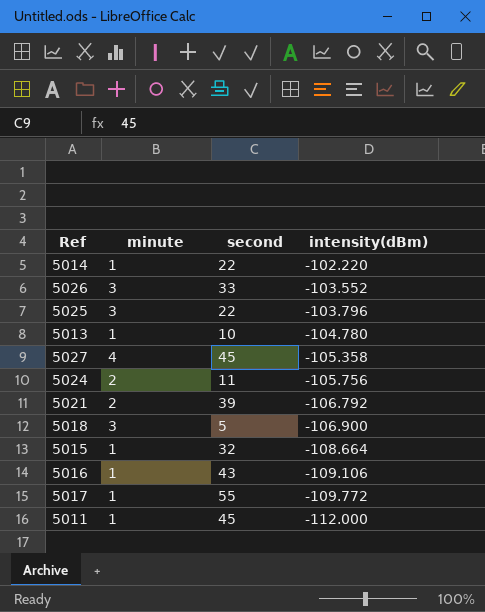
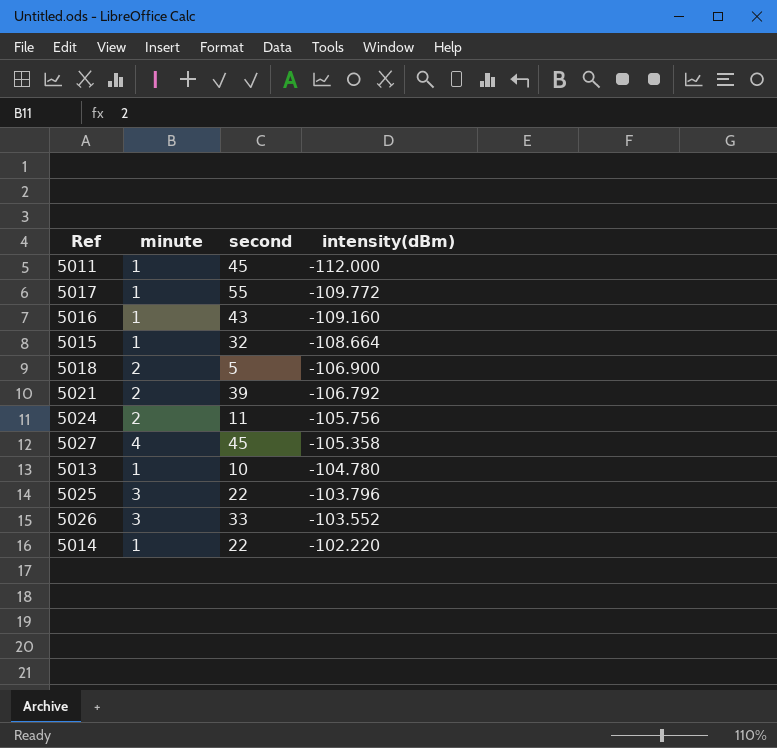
row order: intensity(dBm) descending -> intensity(dBm) ascending
5016 | intensity(dBm): -109.106 -> -109.160
5018 | minute: 3 -> 2

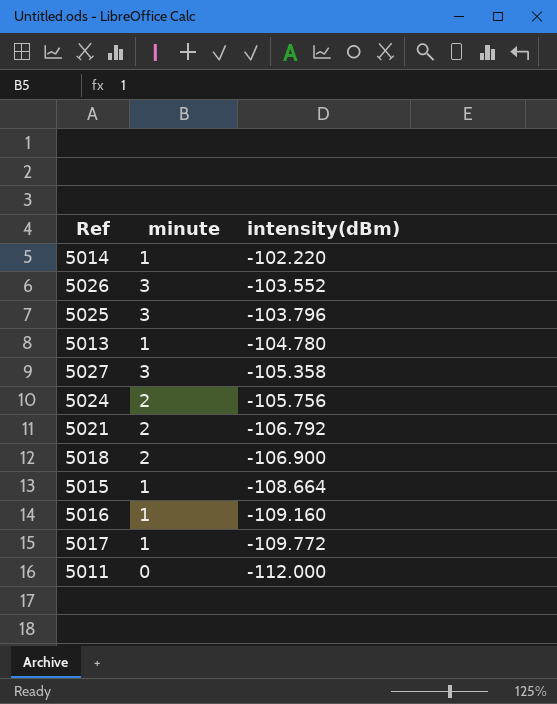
row order: intensity(dBm) ascending -> intensity(dBm) descending
column second | position: 3 -> none
5027 | minute: 4 -> 3
5011 | minute: 1 -> 0

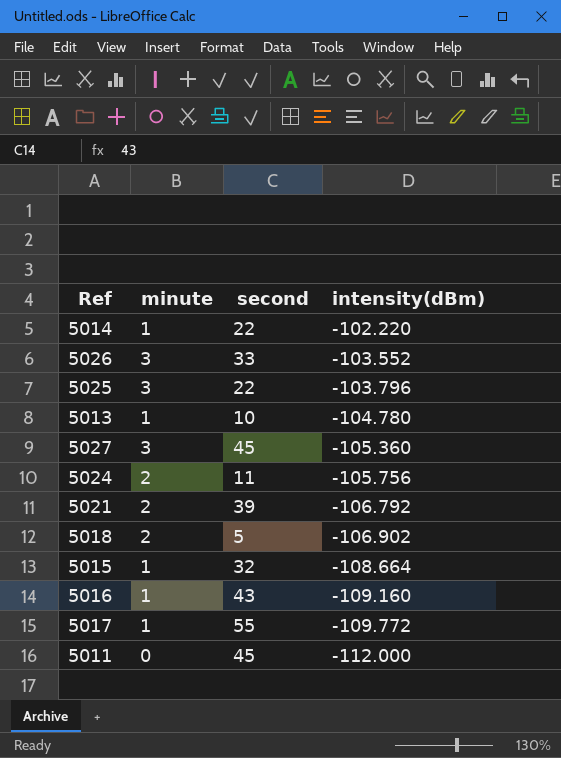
column second | position: none -> 3
5027 | intensity(dBm): -105.358 -> -105.360
5018 | intensity(dBm): -106.900 -> -106.902

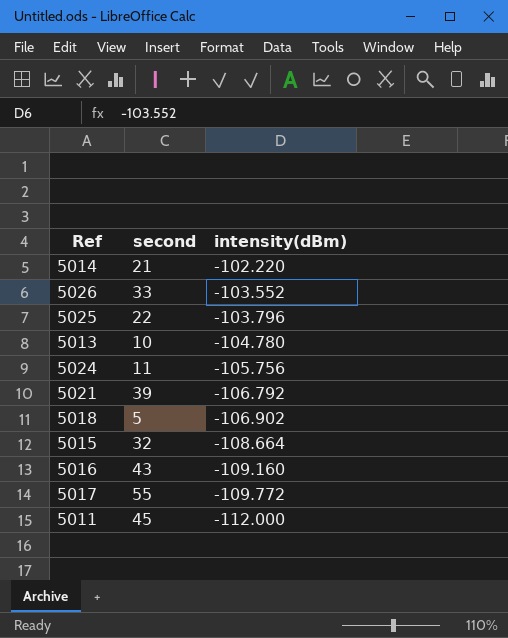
column minute | position: 2 -> none
row 5027: 3 | 45 | -105.360 -> none
5014 | second: 22 -> 21

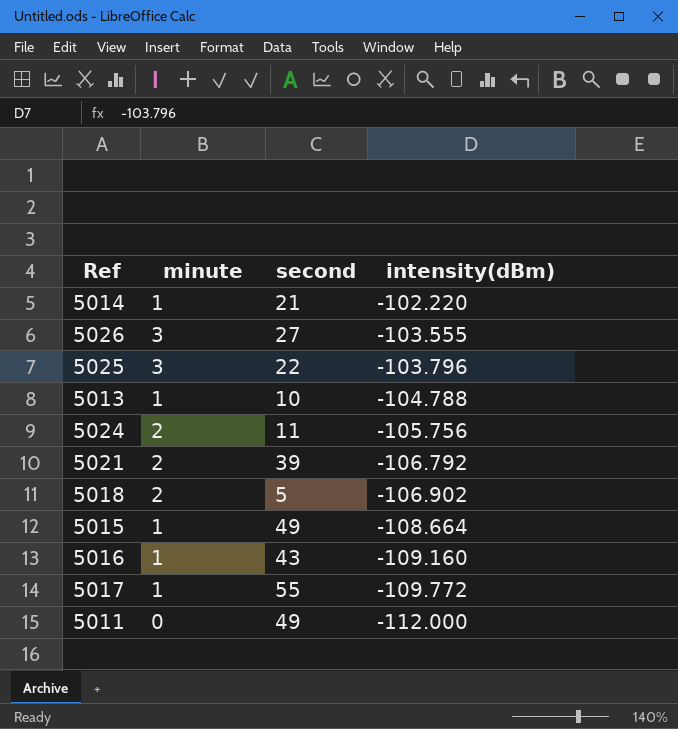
column minute | position: none -> 2
5026 | second: 33 -> 27
5026 | intensity(dBm): -103.552 -> -103.555
5013 | intensity(dBm): -104.780 -> -104.788
5015 | second: 32 -> 49
5011 | second: 45 -> 49

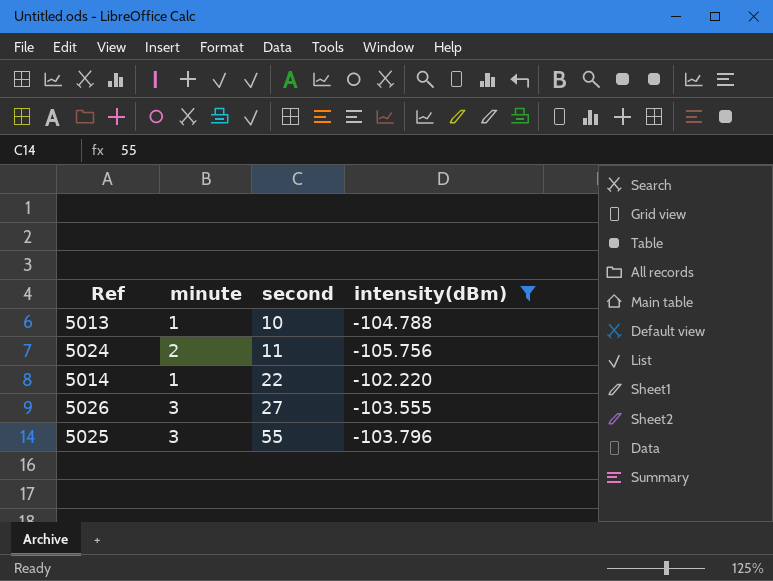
filter: none -> intensity(dBm) >= -105.756
row order: intensity(dBm) descending -> second ascending
5014 | second: 21 -> 22
5025 | second: 22 -> 55

